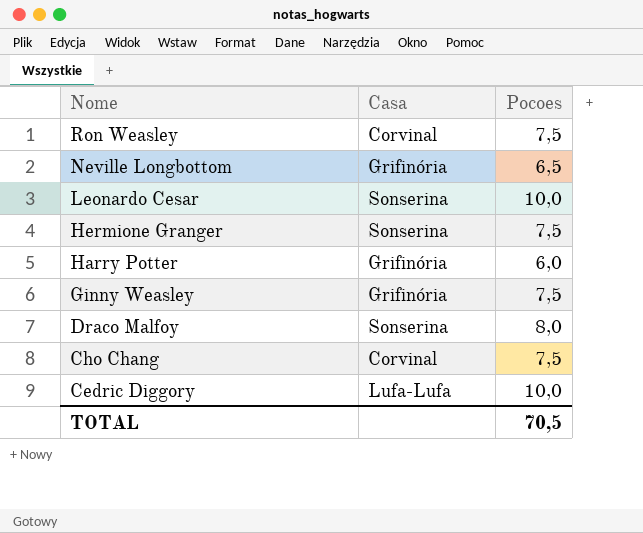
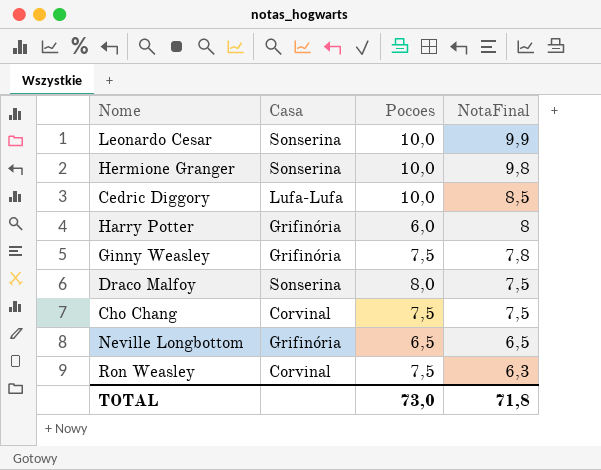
row order: Nome descending -> NotaFinal descending
column NotaFinal | position: none -> 4
Hermione Granger | Pocoes: 7,5 -> 10,0
TOTAL | Pocoes: 70,5 -> 73,0

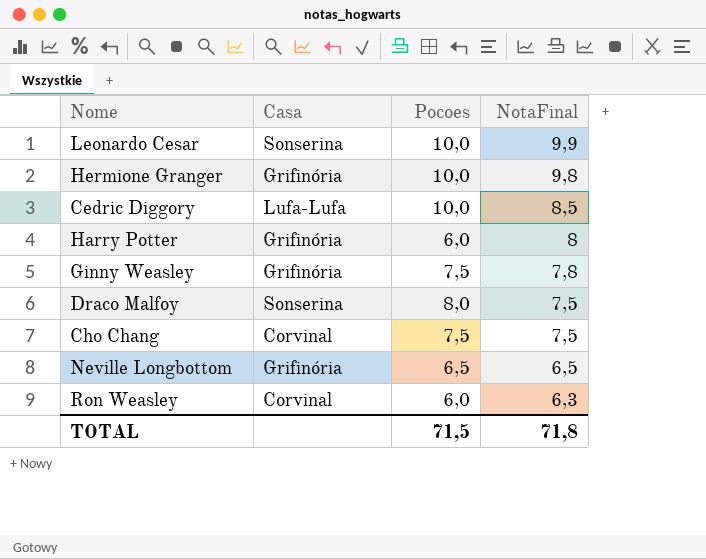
Hermione Granger | Casa: Sonserina -> Grifinória
Ron Weasley | Pocoes: 7,5 -> 6,0
TOTAL | Pocoes: 73,0 -> 71,5

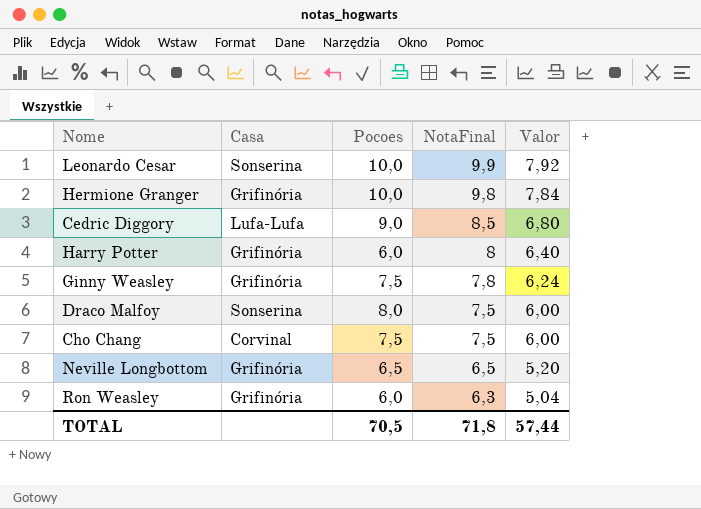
column Valor | formula: none -> [NotaFinal] * 0,8
Cedric Diggory | Pocoes: 10,0 -> 9,0
Ron Weasley | Casa: Corvinal -> Grifinória
TOTAL | Pocoes: 71,5 -> 70,5

